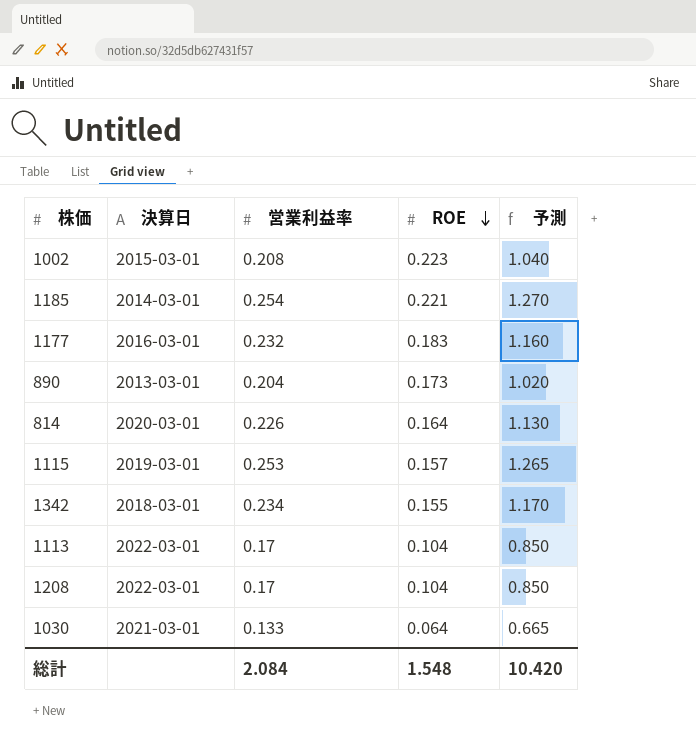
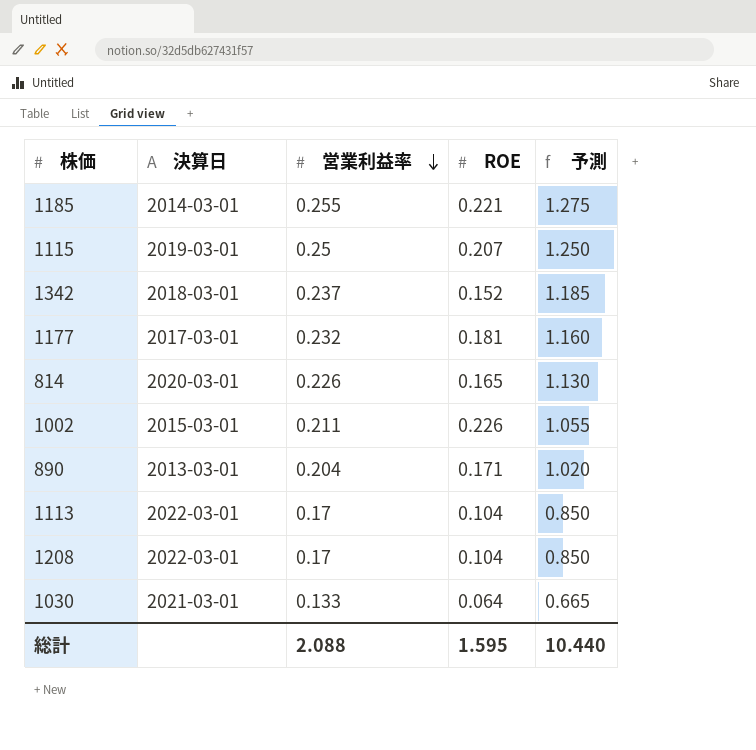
row order: ROE descending -> 営業利益率 descending
1185 | 営業利益率: 0.254 -> 0.255
1185 | 予測: 1.270 -> 1.275
1115 | 営業利益率: 0.253 -> 0.25
1115 | ROE: 0.157 -> 0.207
1115 | 予測: 1.265 -> 1.250
1342 | 営業利益率: 0.234 -> 0.237
1342 | ROE: 0.155 -> 0.152
1342 | 予測: 1.170 -> 1.185
1177 | 決算日: 2016-03-01 -> 2017-03-01
1177 | ROE: 0.183 -> 0.181
814 | ROE: 0.164 -> 0.165
1002 | 営業利益率: 0.208 -> 0.211
1002 | ROE: 0.223 -> 0.226
1002 | 予測: 1.040 -> 1.055
890 | ROE: 0.173 -> 0.171
総計 | 営業利益率: 2.084 -> 2.088
総計 | ROE: 1.548 -> 1.595
総計 | 予測: 10.420 -> 10.440

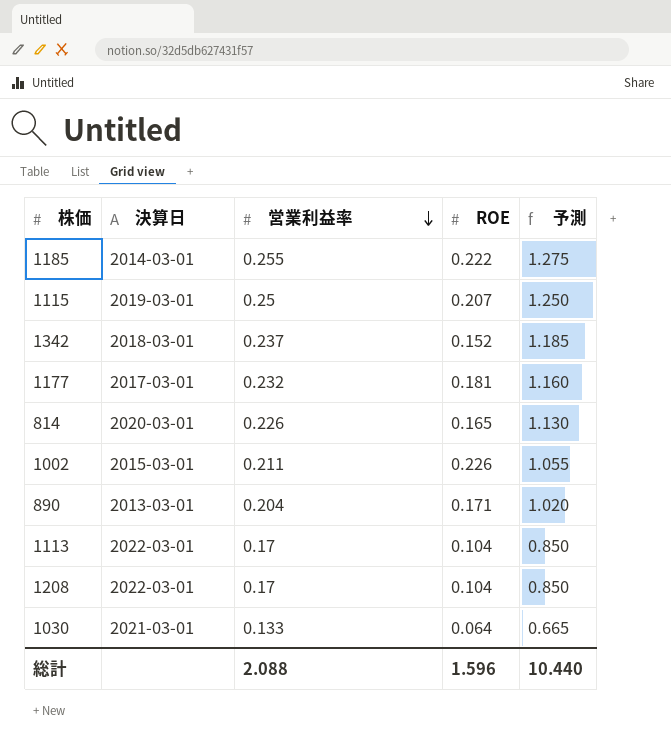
1185 | ROE: 0.221 -> 0.222
総計 | ROE: 1.595 -> 1.596

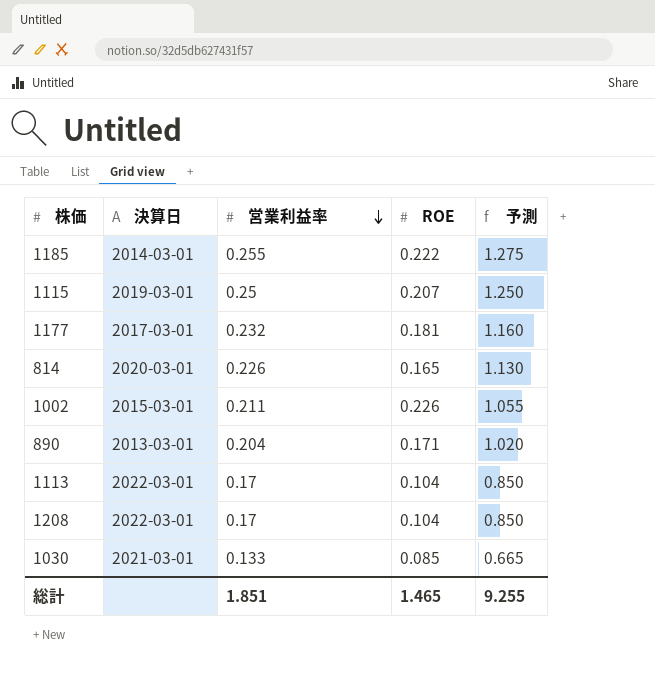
row 1342: 2018-03-01 | 0.237 | 0.152 | 1.185 -> none
1030 | ROE: 0.064 -> 0.085
総計 | 営業利益率: 2.088 -> 1.851
総計 | ROE: 1.596 -> 1.465
総計 | 予測: 10.440 -> 9.255

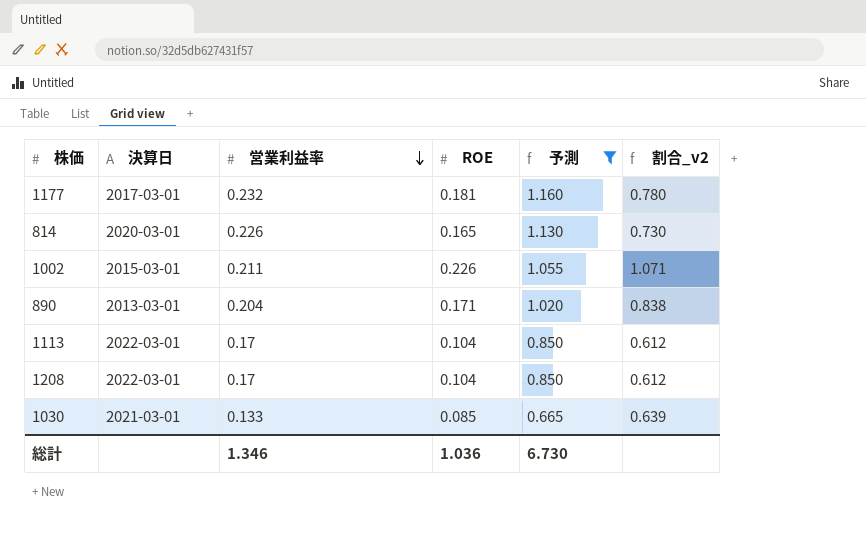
filter: none -> 予測 <= 1.160
column 割合_v2 | formula: none -> [ROE] / [営業利益率]
総計 | 営業利益率: 1.851 -> 1.346
総計 | ROE: 1.465 -> 1.036
総計 | 予測: 9.255 -> 6.730

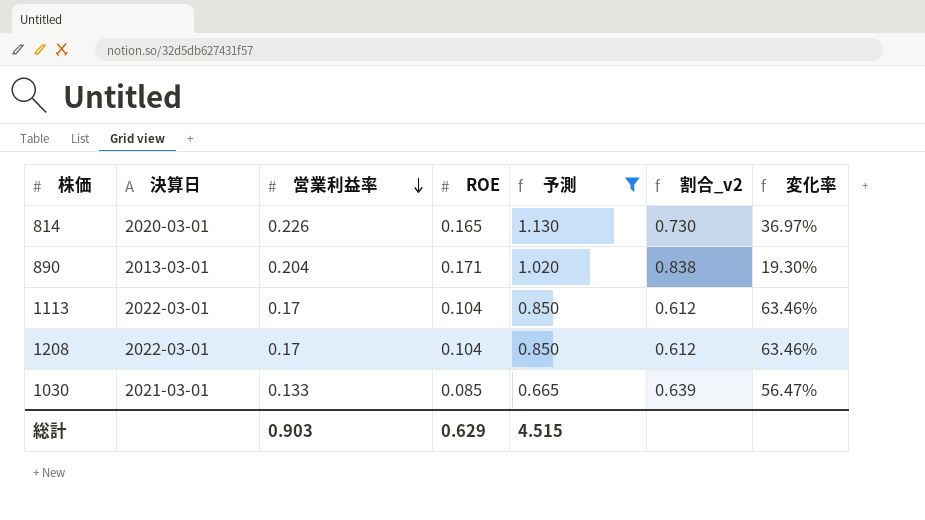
column 変化率 | formula: none -> ([営業利益率] - [ROE]) / [ROE]
row 1177: 2017-03-01 | 0.232 | 0.181 | 1.160 | 0.780 -> none
row 1002: 2015-03-01 | 0.211 | 0.226 | 1.055 | 1.071 -> none
総計 | 営業利益率: 1.346 -> 0.903
総計 | ROE: 1.036 -> 0.629
総計 | 予測: 6.730 -> 4.515

